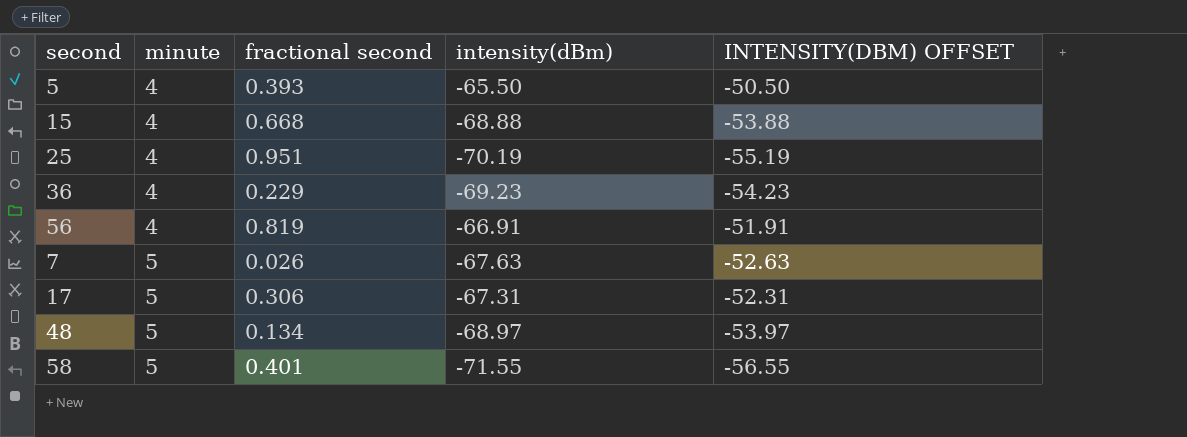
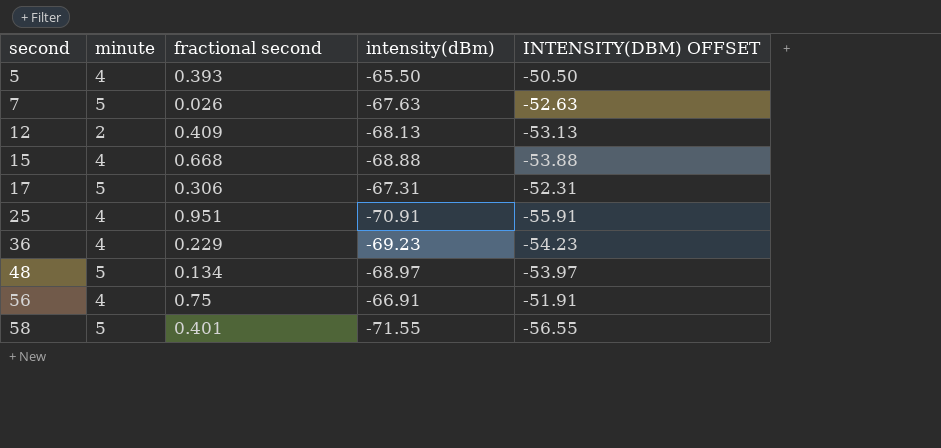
row order: minute ascending -> second ascending
row 12: none -> 2 | 0.409 | -68.13 | -53.13
25 | intensity(dBm): -70.19 -> -70.91
25 | INTENSITY(DBM) OFFSET: -55.19 -> -55.91
56 | fractional second: 0.819 -> 0.75

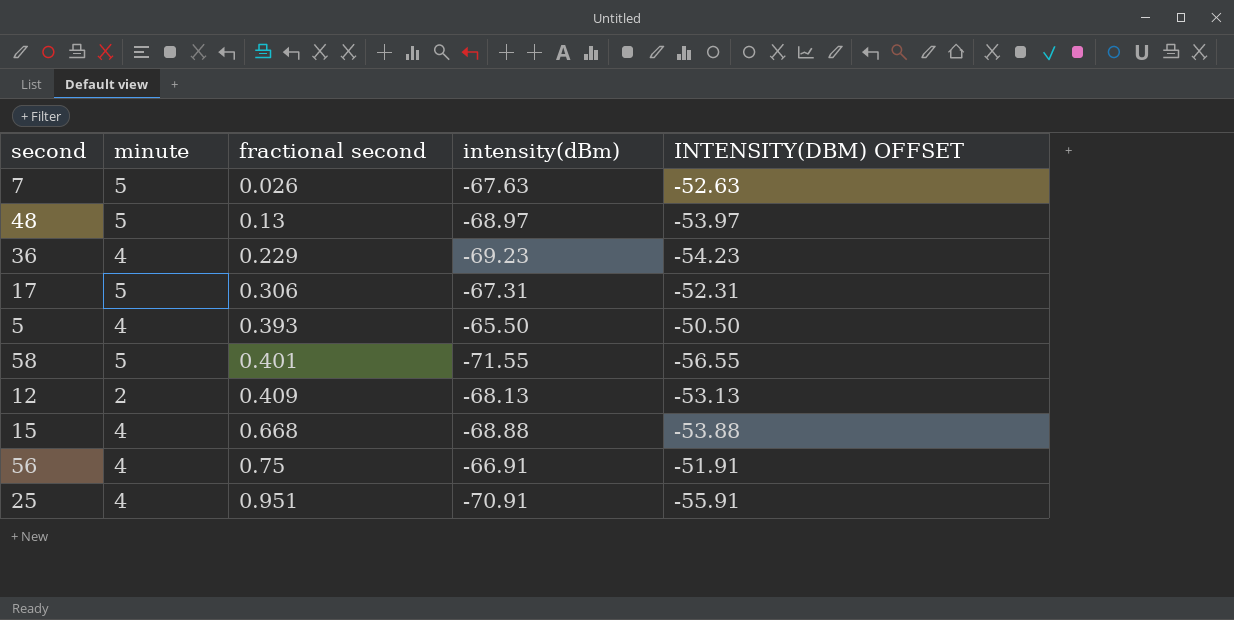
row order: second ascending -> fractional second ascending
48 | fractional second: 0.134 -> 0.13

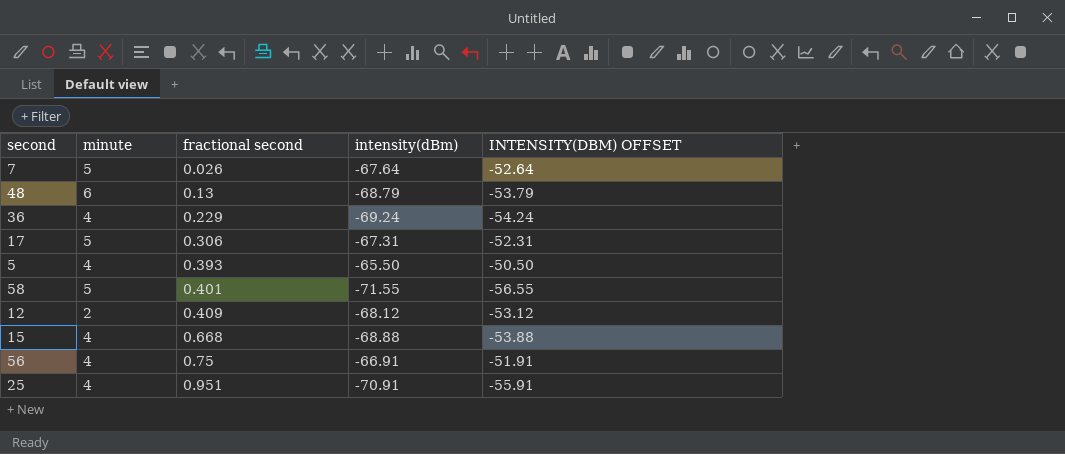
7 | intensity(dBm): -67.63 -> -67.64
7 | INTENSITY(DBM) OFFSET: -52.63 -> -52.64
48 | minute: 5 -> 6
48 | intensity(dBm): -68.97 -> -68.79
48 | INTENSITY(DBM) OFFSET: -53.97 -> -53.79
36 | intensity(dBm): -69.23 -> -69.24
36 | INTENSITY(DBM) OFFSET: -54.23 -> -54.24
12 | intensity(dBm): -68.13 -> -68.12
12 | INTENSITY(DBM) OFFSET: -53.13 -> -53.12

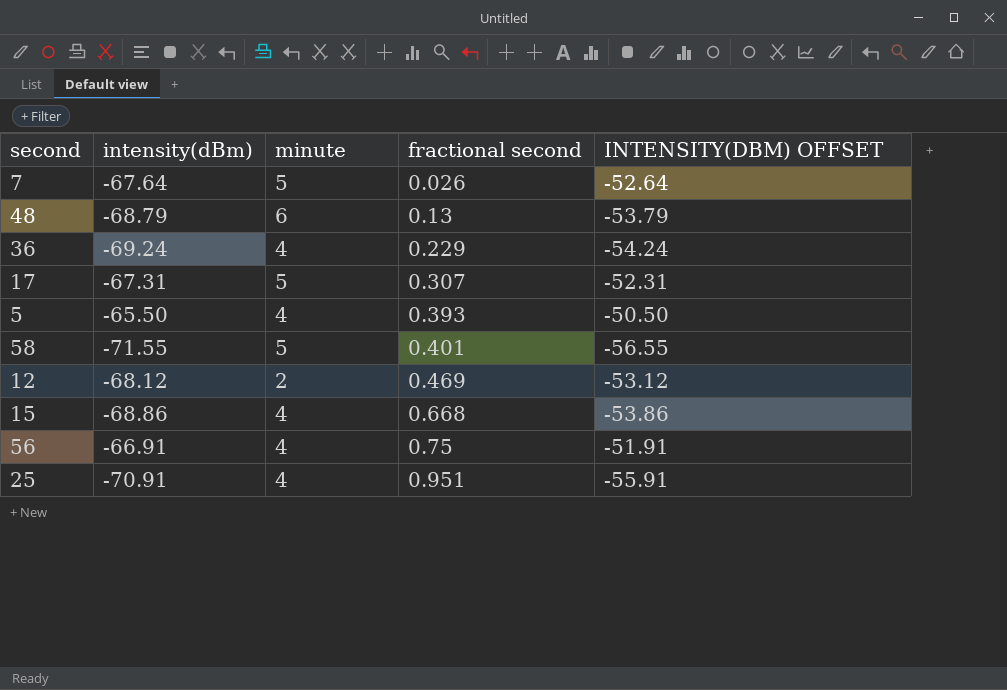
column intensity(dBm) | position: 4 -> 2
17 | fractional second: 0.306 -> 0.307
12 | fractional second: 0.409 -> 0.469
15 | intensity(dBm): -68.88 -> -68.86
15 | INTENSITY(DBM) OFFSET: -53.88 -> -53.86

